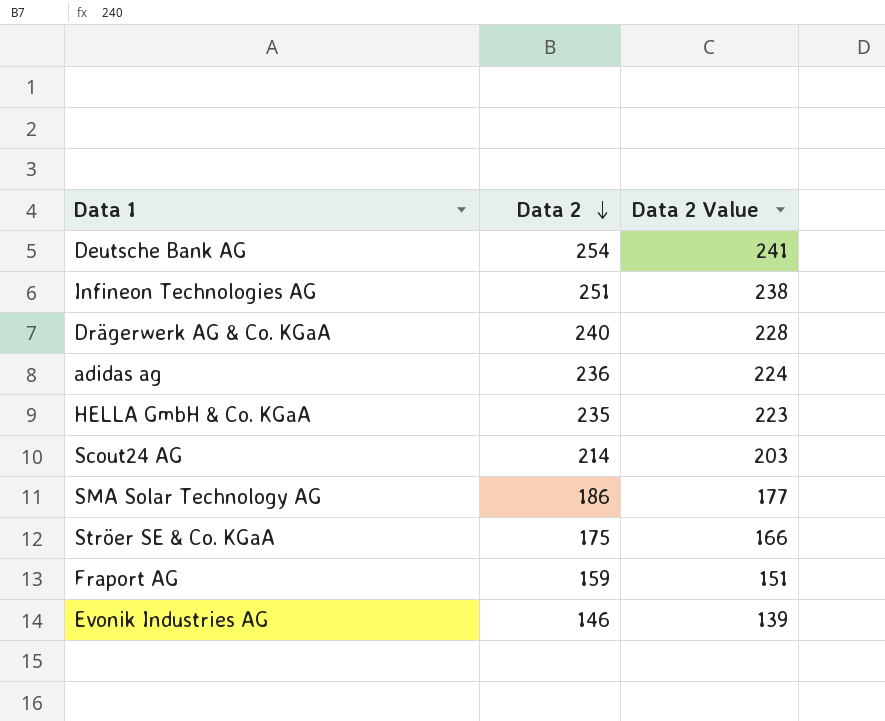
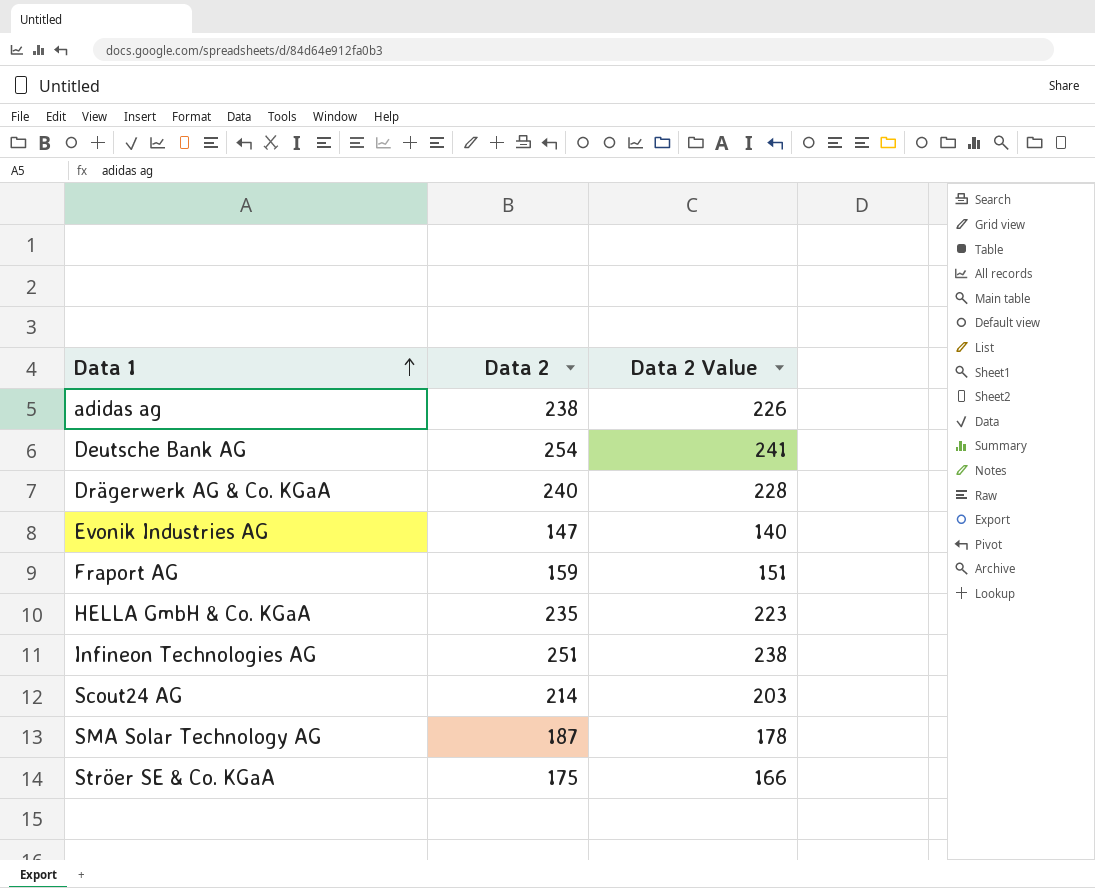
row order: Data 2 descending -> Data 1 ascending
adidas ag | Data 2: 236 -> 238
adidas ag | Data 2 Value: 224 -> 226
Evonik Industries AG | Data 2: 146 -> 147
Evonik Industries AG | Data 2 Value: 139 -> 140
SMA Solar Technology AG | Data 2: 186 -> 187
SMA Solar Technology AG | Data 2 Value: 177 -> 178

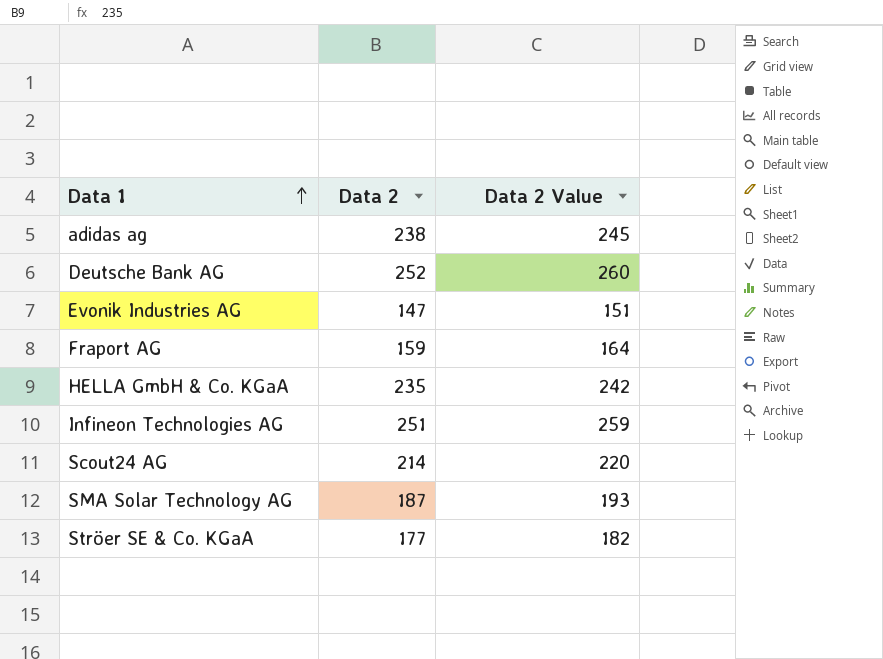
column Data 2 Value | formula: [Data 2] * 0.95 -> [Data 2] * 1.03
row Drägerwerk AG & Co. KGaA: 240 | 228 -> none
Deutsche Bank AG | Data 2: 254 -> 252
Ströer SE & Co. KGaA | Data 2: 175 -> 177

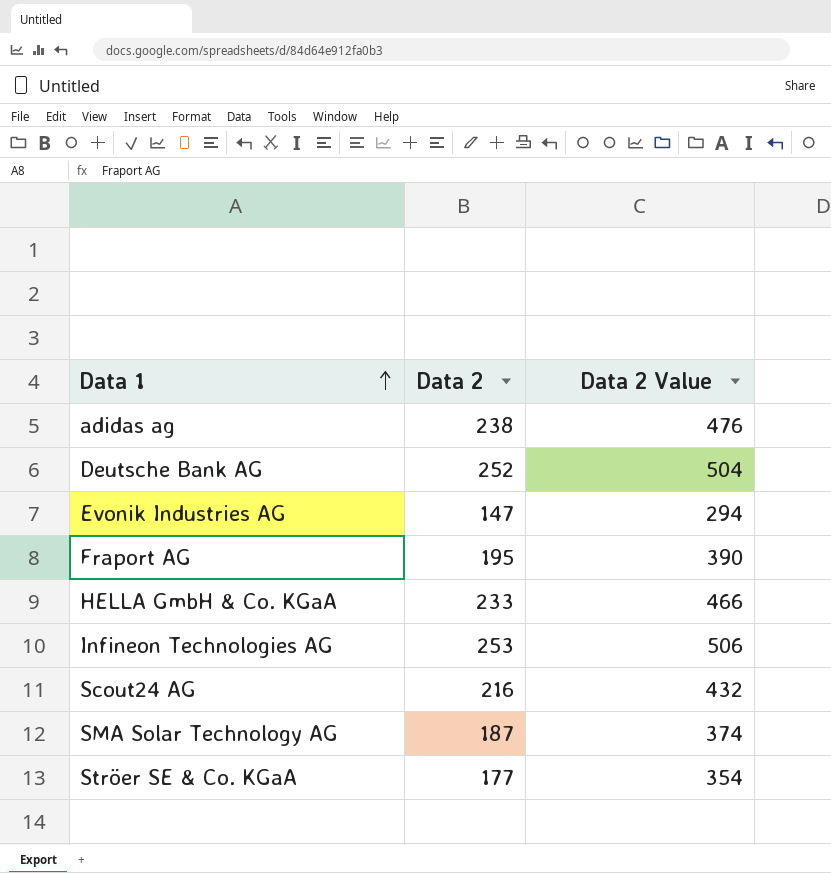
column Data 2 Value | formula: [Data 2] * 1.03 -> [Data 2] * 2
Fraport AG | Data 2: 159 -> 195
HELLA GmbH & Co. KGaA | Data 2: 235 -> 233
Infineon Technologies AG | Data 2: 251 -> 253
Scout24 AG | Data 2: 214 -> 216

